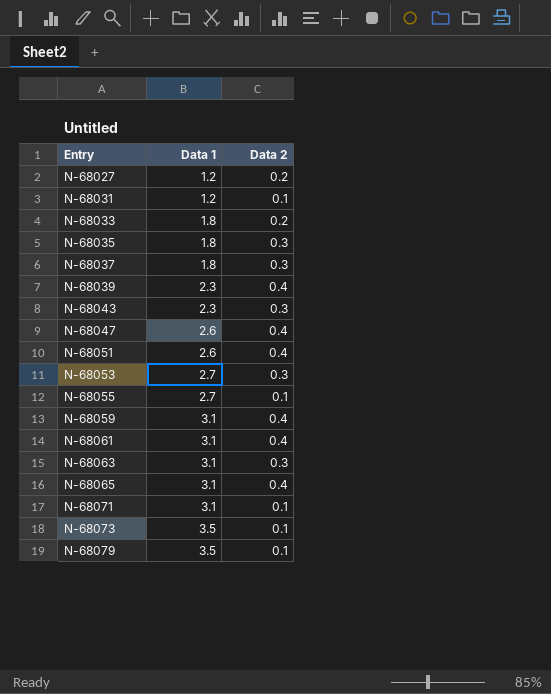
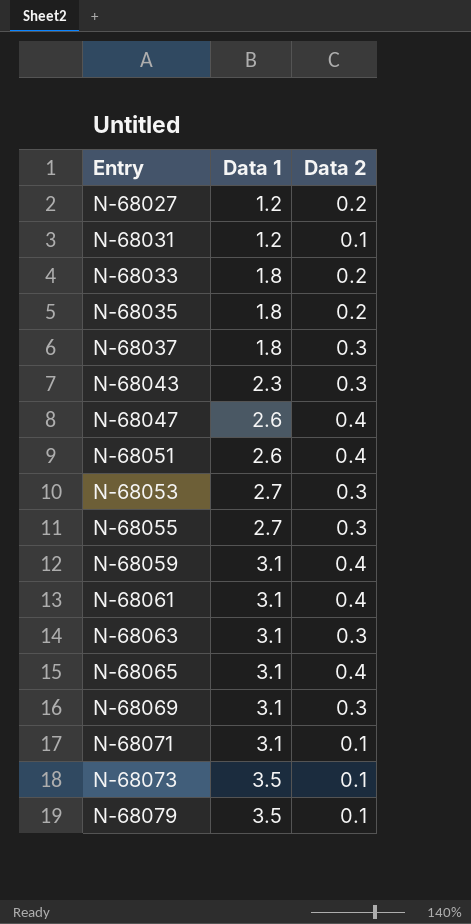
row N-68039: 2.3 | 0.4 -> none
N-68035 | Data 2: 0.3 -> 0.2
N-68055 | Data 2: 0.1 -> 0.3
row N-68069: none -> 3.1 | 0.3

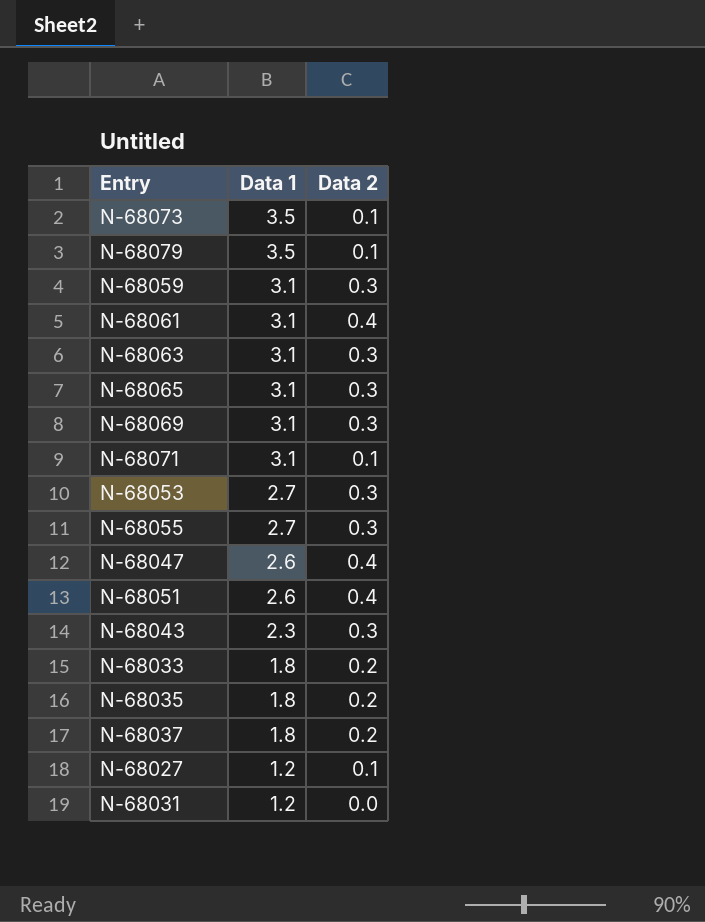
row order: Entry ascending -> Data 1 descending
N-68059 | Data 2: 0.4 -> 0.3
N-68065 | Data 2: 0.4 -> 0.3
N-68037 | Data 2: 0.3 -> 0.2
N-68027 | Data 2: 0.2 -> 0.1
N-68031 | Data 2: 0.1 -> 0.0

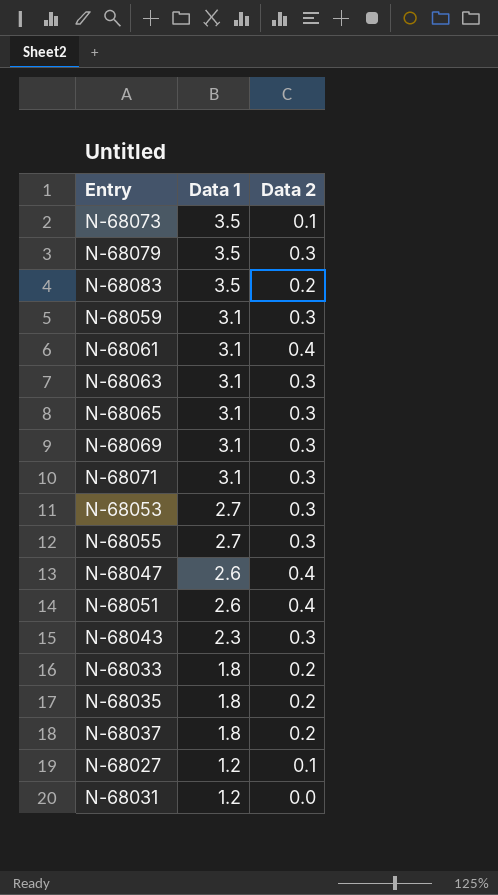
N-68079 | Data 2: 0.1 -> 0.3
row N-68083: none -> 3.5 | 0.2
N-68071 | Data 2: 0.1 -> 0.3

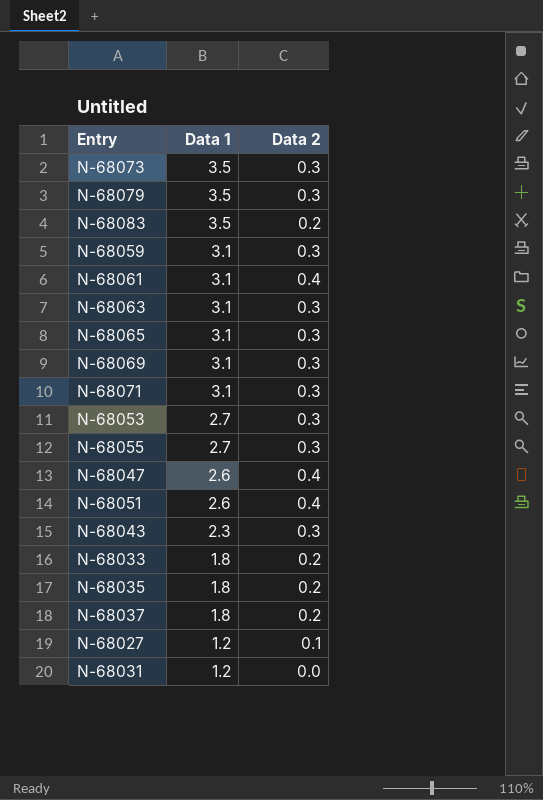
N-68073 | Data 2: 0.1 -> 0.3

